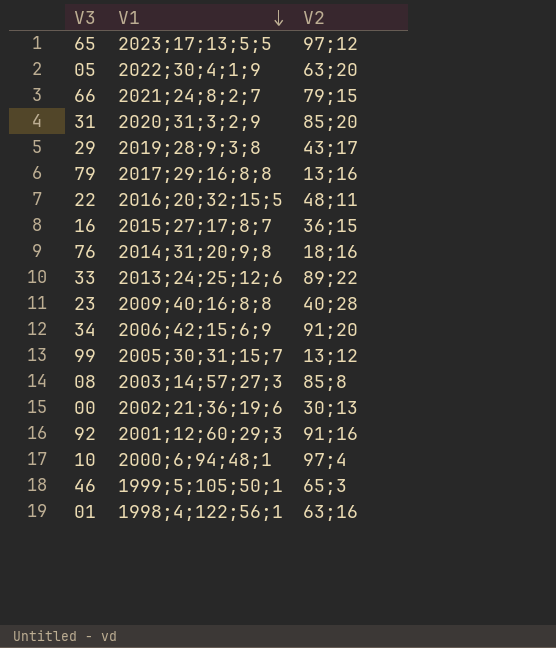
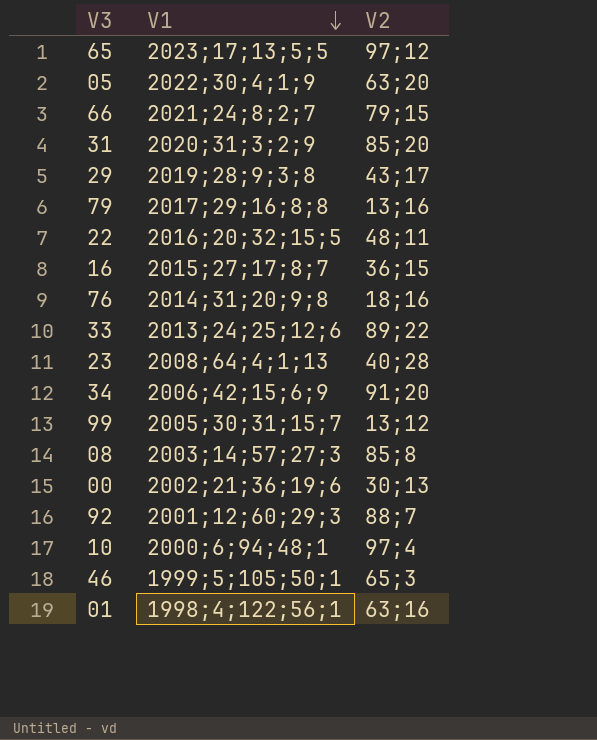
23 | V1: 2009;40;16;8;8 -> 2008;64;4;1;13
92 | V2: 91;16 -> 88;7

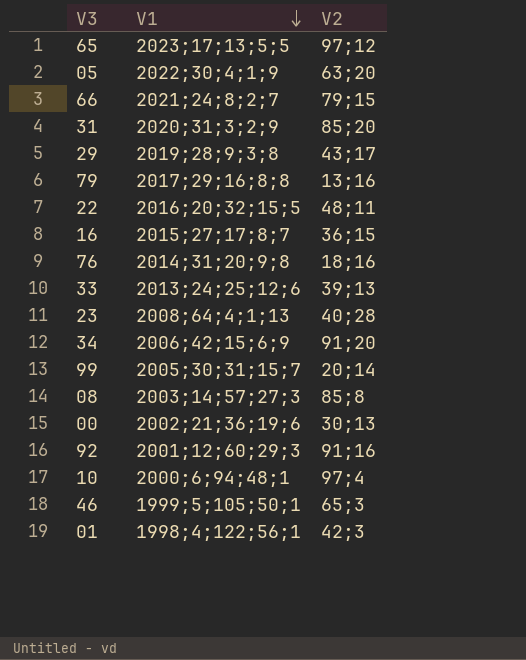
33 | V2: 89;22 -> 39;13
99 | V2: 13;12 -> 20;14
92 | V2: 88;7 -> 91;16
01 | V2: 63;16 -> 42;3

